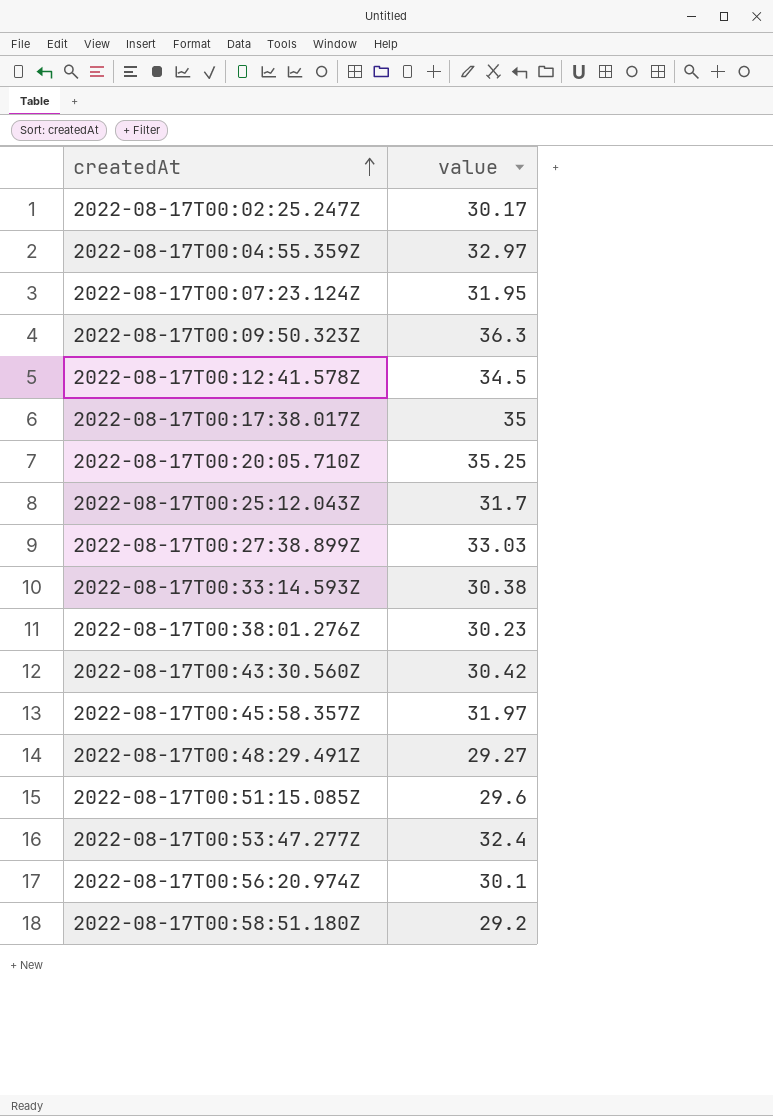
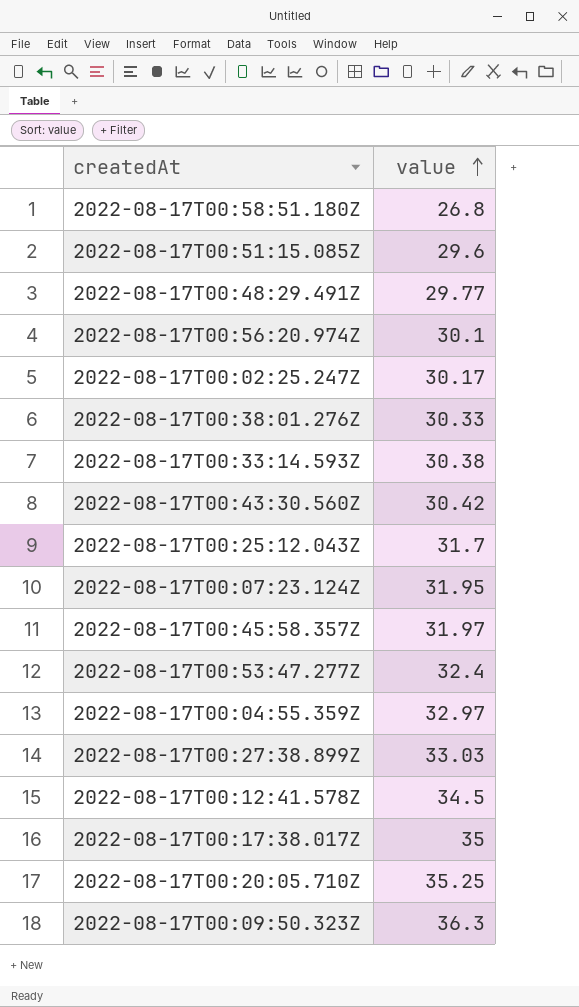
row order: createdAt ascending -> value ascending
2022-08-17T00:58:51.180Z | value: 29.2 -> 26.8
2022-08-17T00:48:29.491Z | value: 29.27 -> 29.77
2022-08-17T00:38:01.276Z | value: 30.23 -> 30.33

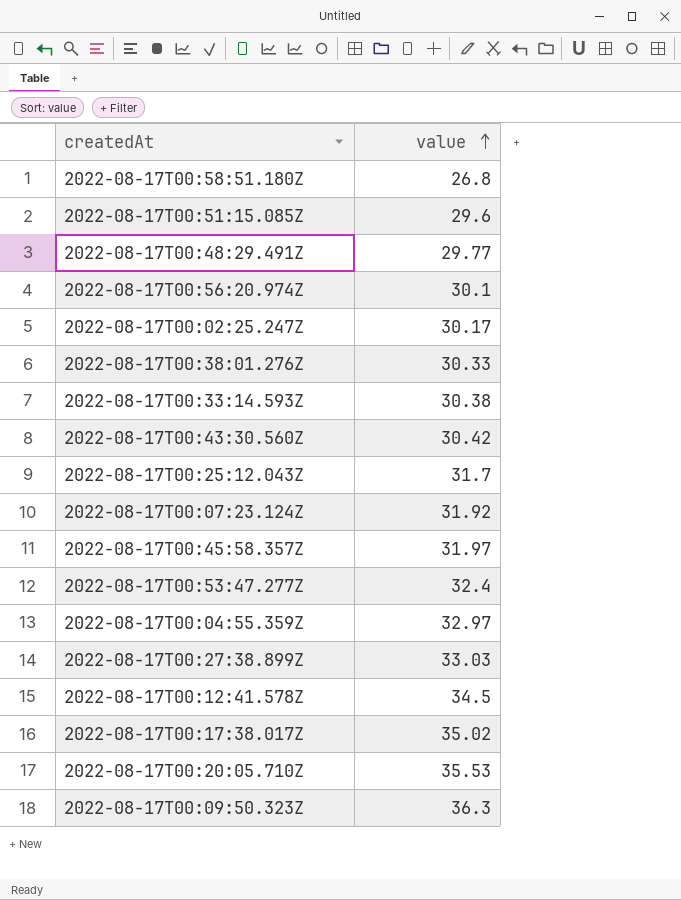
2022-08-17T00:07:23.124Z | value: 31.95 -> 31.92
2022-08-17T00:17:38.017Z | value: 35 -> 35.02
2022-08-17T00:20:05.710Z | value: 35.25 -> 35.53

